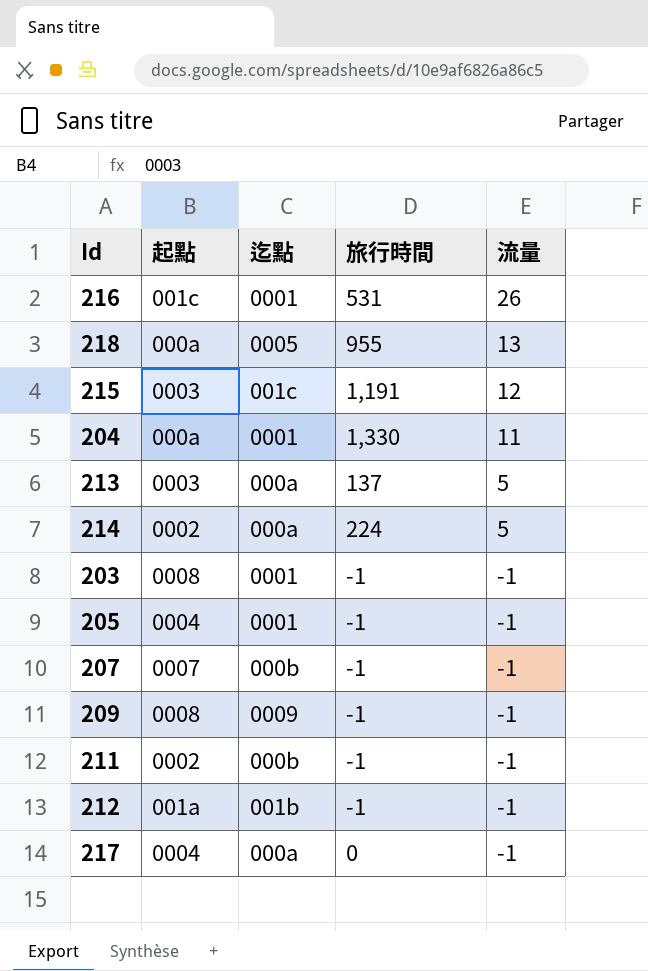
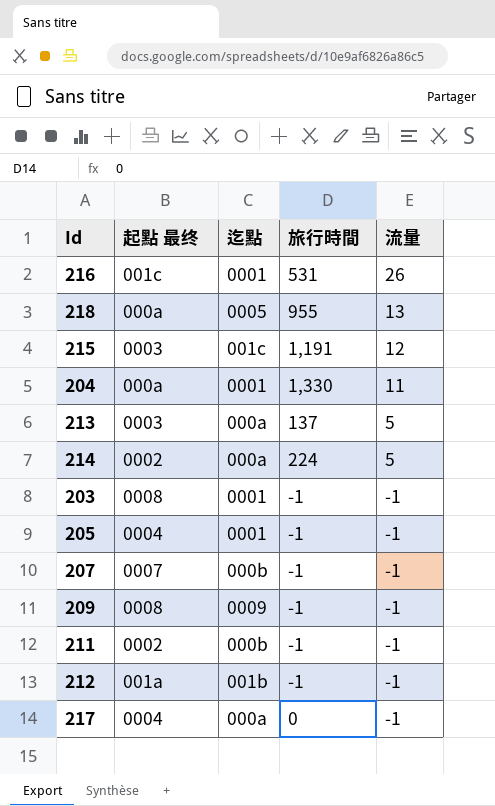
column name: 起點 -> 起點 最终

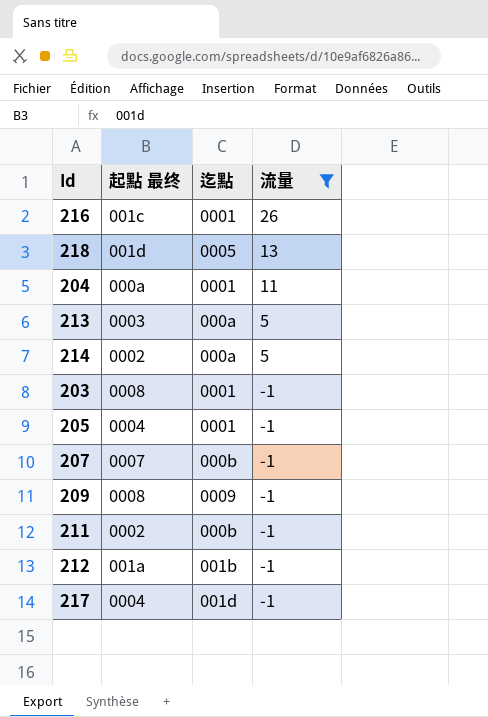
filter: none -> 流量 != 12
column 旅行時間 | position: 4 -> none
218 | 起點 最终: 000a -> 001d
217 | 迄點: 000a -> 001d

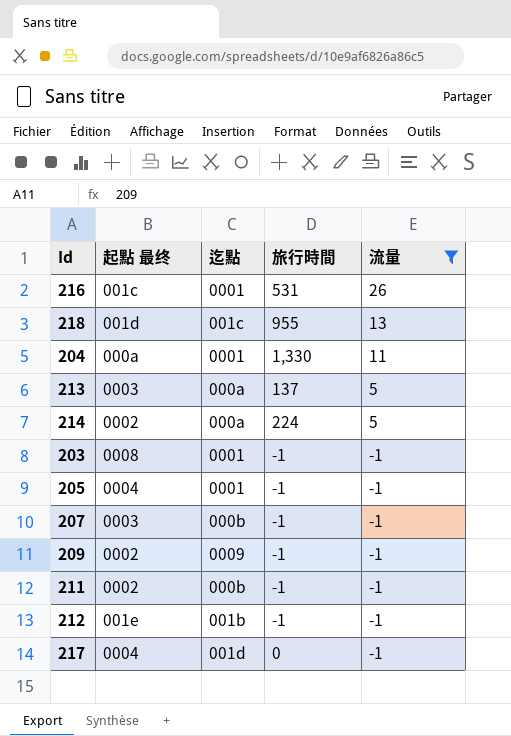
column 旅行時間 | position: none -> 4
218 | 迄點: 0005 -> 001c
207 | 起點 最终: 0007 -> 0003
209 | 起點 最终: 0008 -> 0002
212 | 起點 最终: 001a -> 001e

